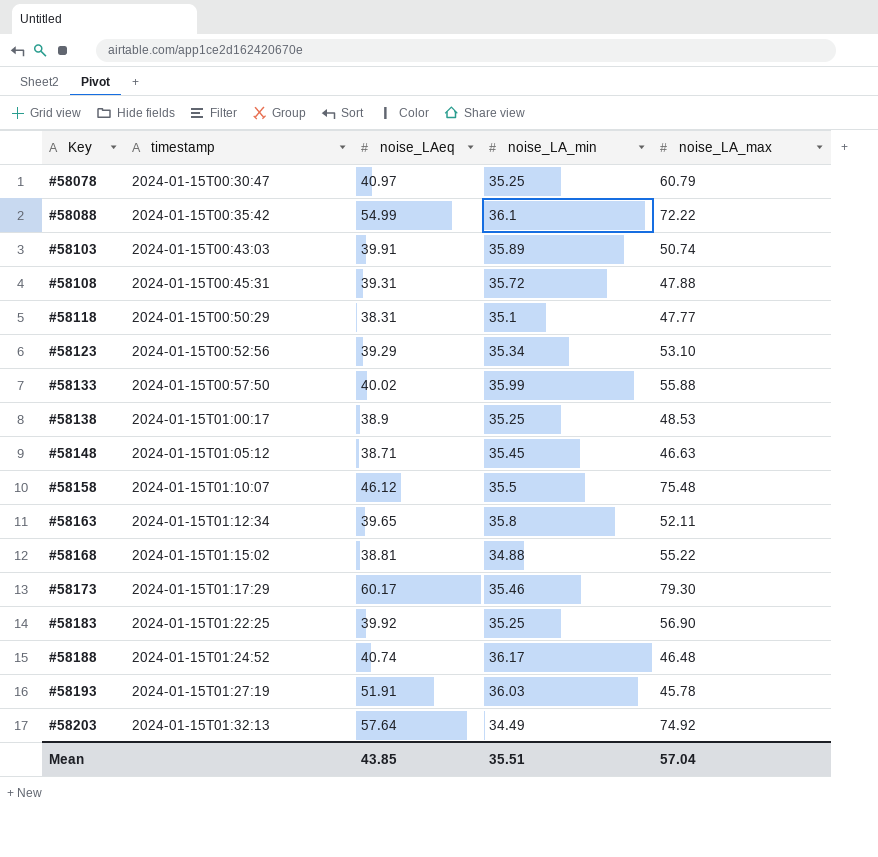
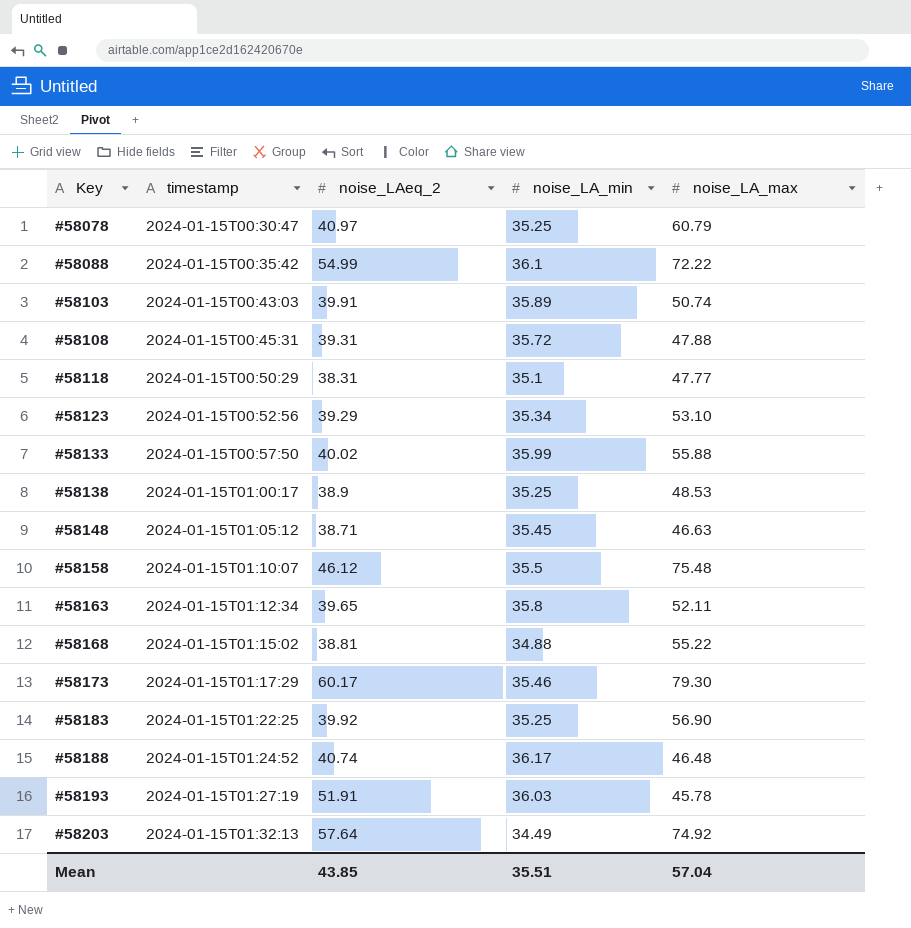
column name: noise_LAeq -> noise_LAeq_2

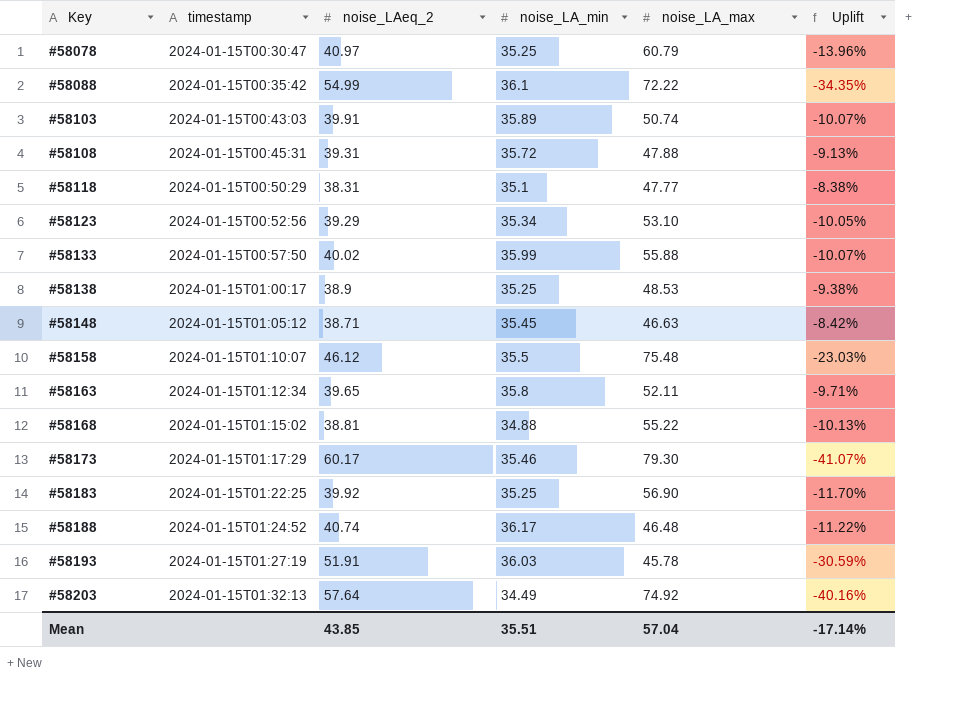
column Uplift | formula: none -> ([noise_LA_min] - [noise_LAeq_2]) / [noise_LAeq_2]

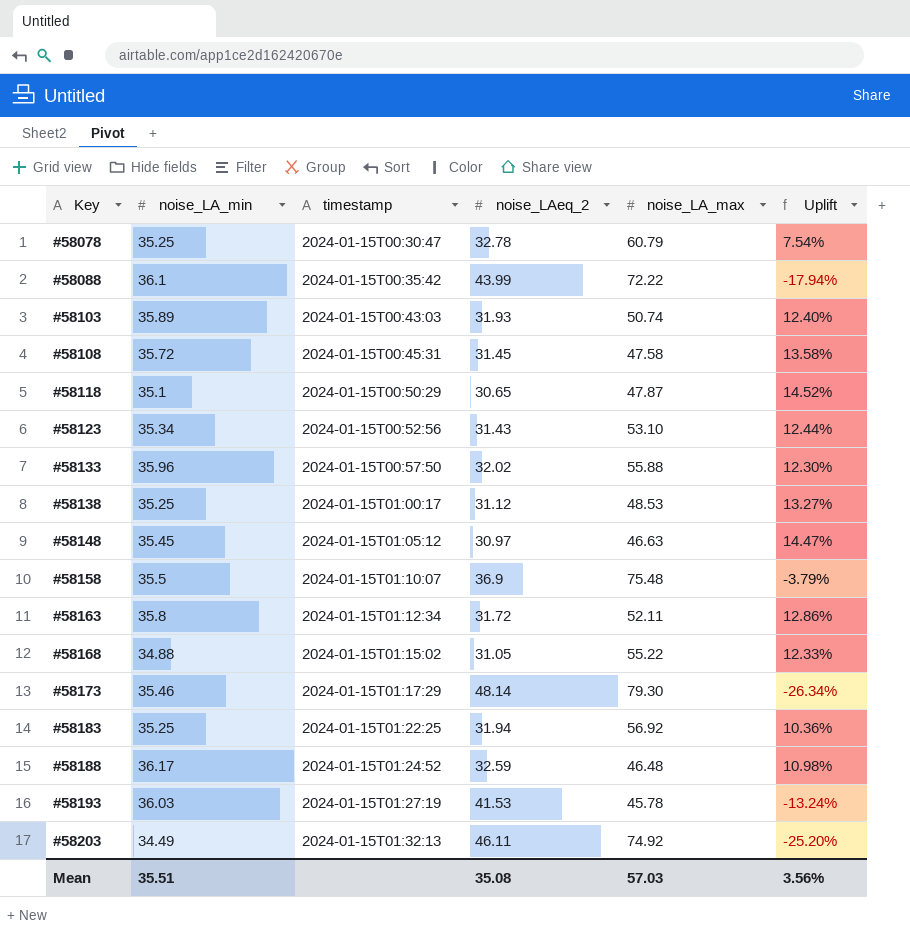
column noise_LA_min | position: 4 -> 2
#58078 | noise_LAeq_2: 40.97 -> 32.78
#58078 | Uplift: -13.96% -> 7.54%
#58088 | noise_LAeq_2: 54.99 -> 43.99
#58088 | Uplift: -34.35% -> -17.94%
#58103 | noise_LAeq_2: 39.91 -> 31.93
#58103 | Uplift: -10.07% -> 12.40%
#58108 | noise_LAeq_2: 39.31 -> 31.45
#58108 | noise_LA_max: 47.88 -> 47.58
#58108 | Uplift: -9.13% -> 13.58%
#58118 | noise_LAeq_2: 38.31 -> 30.65
#58118 | noise_LA_max: 47.77 -> 47.87
#58118 | Uplift: -8.38% -> 14.52%
#58123 | noise_LAeq_2: 39.29 -> 31.43
#58123 | Uplift: -10.05% -> 12.44%
#58133 | noise_LA_min: 35.99 -> 35.96
#58133 | noise_LAeq_2: 40.02 -> 32.02
#58133 | Uplift: -10.07% -> 12.30%
#58138 | noise_LAeq_2: 38.9 -> 31.12
#58138 | Uplift: -9.38% -> 13.27%
#58148 | noise_LAeq_2: 38.71 -> 30.97
#58148 | Uplift: -8.42% -> 14.47%
#58158 | noise_LAeq_2: 46.12 -> 36.9
#58158 | Uplift: -23.03% -> -3.79%
#58163 | noise_LAeq_2: 39.65 -> 31.72
#58163 | Uplift: -9.71% -> 12.86%
#58168 | noise_LAeq_2: 38.81 -> 31.05
#58168 | Uplift: -10.13% -> 12.33%
#58173 | noise_LAeq_2: 60.17 -> 48.14
#58173 | Uplift: -41.07% -> -26.34%
#58183 | noise_LAeq_2: 39.92 -> 31.94
#58183 | noise_LA_max: 56.90 -> 56.92
#58183 | Uplift: -11.70% -> 10.36%
#58188 | noise_LAeq_2: 40.74 -> 32.59
#58188 | Uplift: -11.22% -> 10.98%
#58193 | noise_LAeq_2: 51.91 -> 41.53
#58193 | Uplift: -30.59% -> -13.24%
#58203 | noise_LAeq_2: 57.64 -> 46.11
#58203 | Uplift: -40.16% -> -25.20%
Mean | noise_LAeq_2: 43.85 -> 35.08
Mean | noise_LA_max: 57.04 -> 57.03
Mean | Uplift: -17.14% -> 3.56%

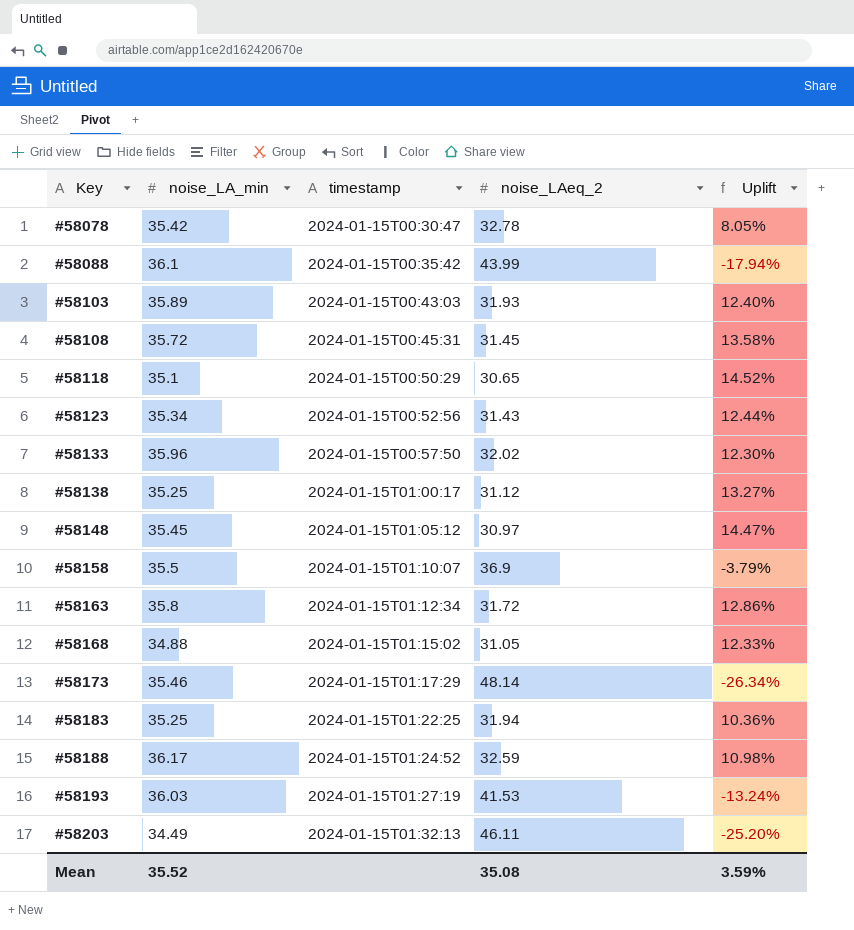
column noise_LA_max | position: 5 -> none
#58078 | noise_LA_min: 35.25 -> 35.42
#58078 | Uplift: 7.54% -> 8.05%
Mean | noise_LA_min: 35.51 -> 35.52
Mean | Uplift: 3.56% -> 3.59%

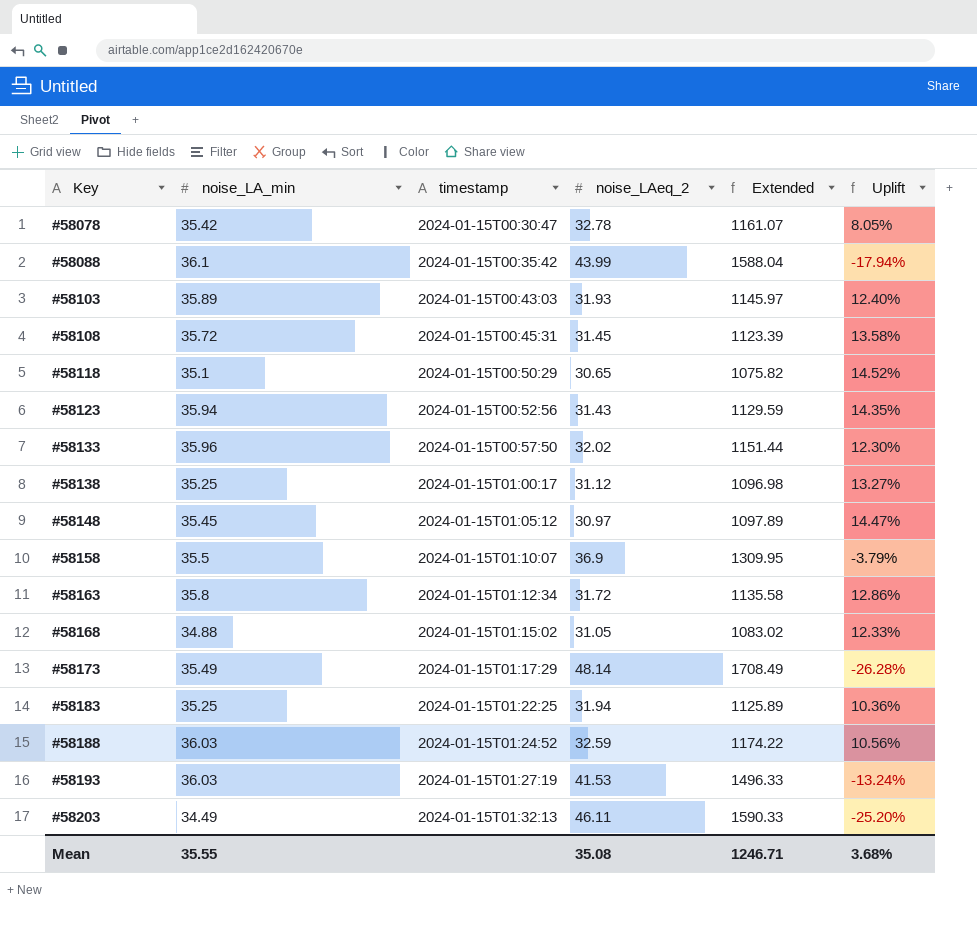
column Extended | formula: none -> [noise_LA_min] * [noise_LAeq_2]
#58123 | noise_LA_min: 35.34 -> 35.94
#58123 | Uplift: 12.44% -> 14.35%
#58173 | noise_LA_min: 35.46 -> 35.49
#58173 | Uplift: -26.34% -> -26.28%
#58188 | noise_LA_min: 36.17 -> 36.03
#58188 | Uplift: 10.98% -> 10.56%
Mean | noise_LA_min: 35.52 -> 35.55
Mean | Uplift: 3.59% -> 3.68%

